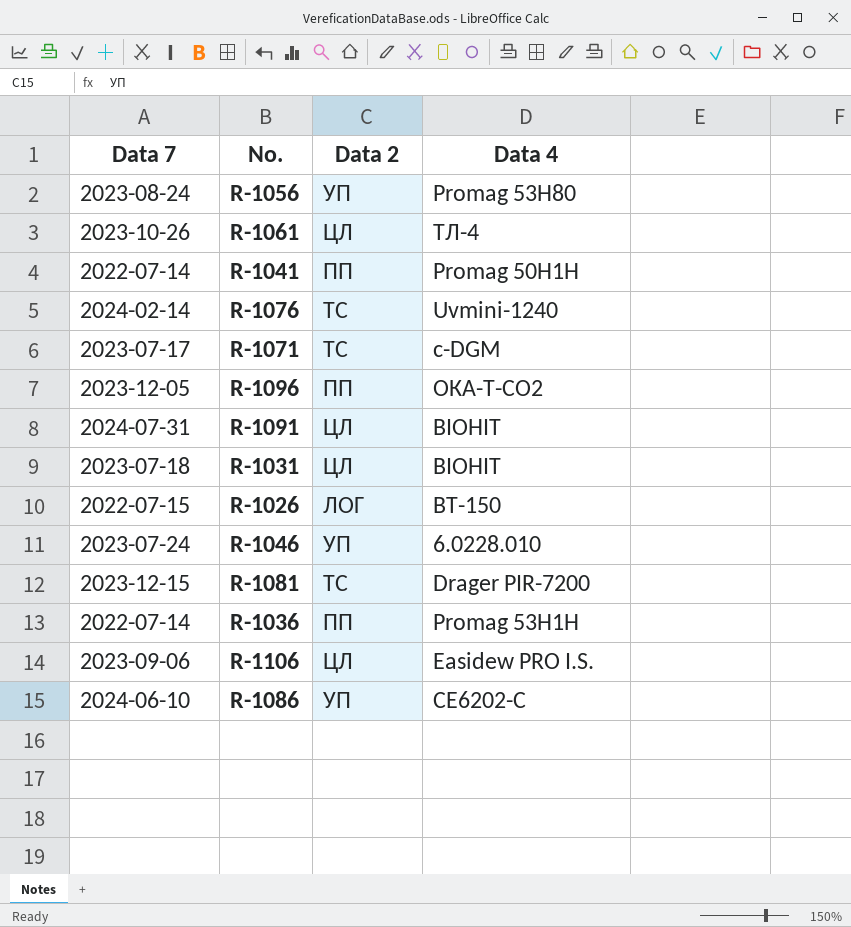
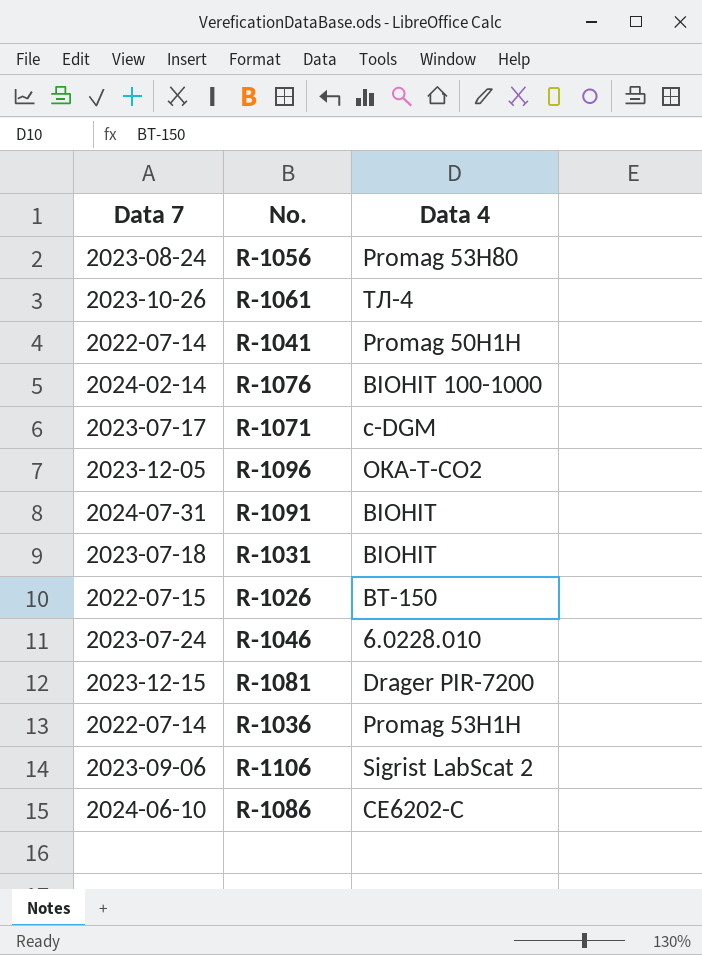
column Data 2 | position: 3 -> none
R-1076 | Data 4: Uvmini-1240 -> BIOHIT 100-1000
R-1106 | Data 4: Easidew PRO I.S. -> Sigrist LabScat 2

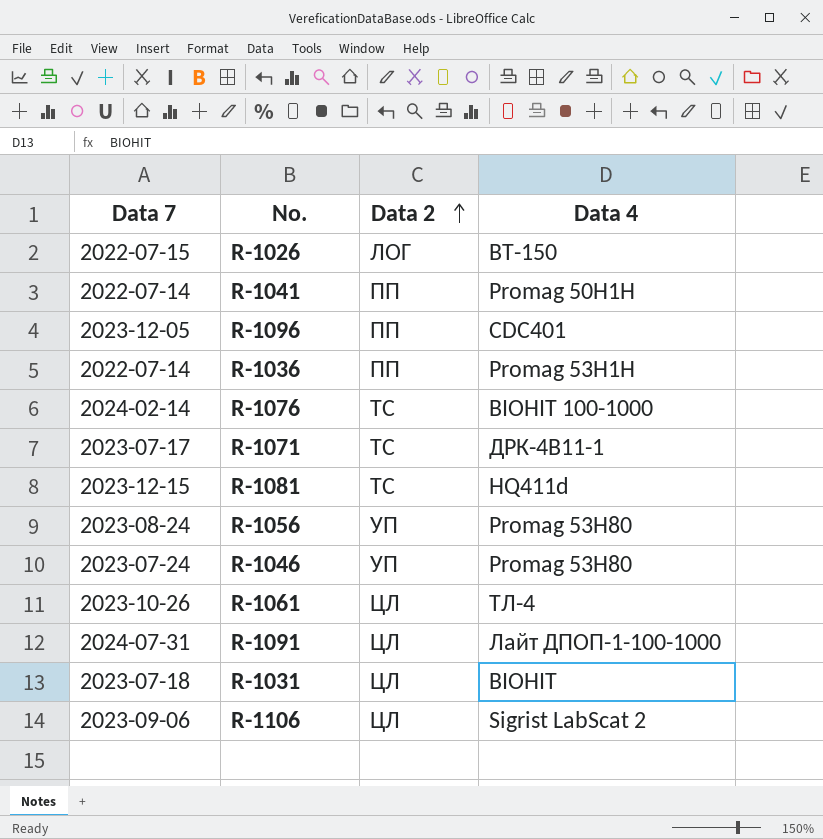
row order: none -> Data 2 ascending
column Data 2 | position: none -> 3
row R-1086: 2024-06-10 | СЕ6202-С -> none
R-1096 | Data 4: ОКА-Т-СО2 -> CDC401
R-1071 | Data 4: c-DGM -> ДРК-4В11-1
R-1081 | Data 4: Drager PIR-7200 -> HQ411d
R-1046 | Data 4: 6.0228.010 -> Promag 53H80
R-1091 | Data 4: BIOHIT -> Лайт ДПОП-1-100-1000

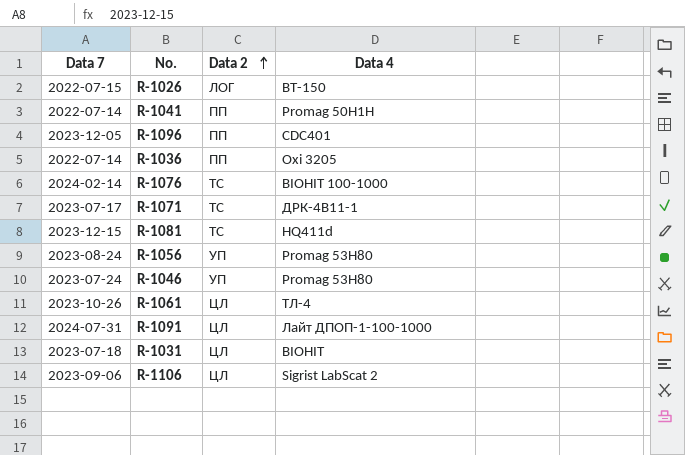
R-1036 | Data 4: Promag 53H1H -> Oxi 3205

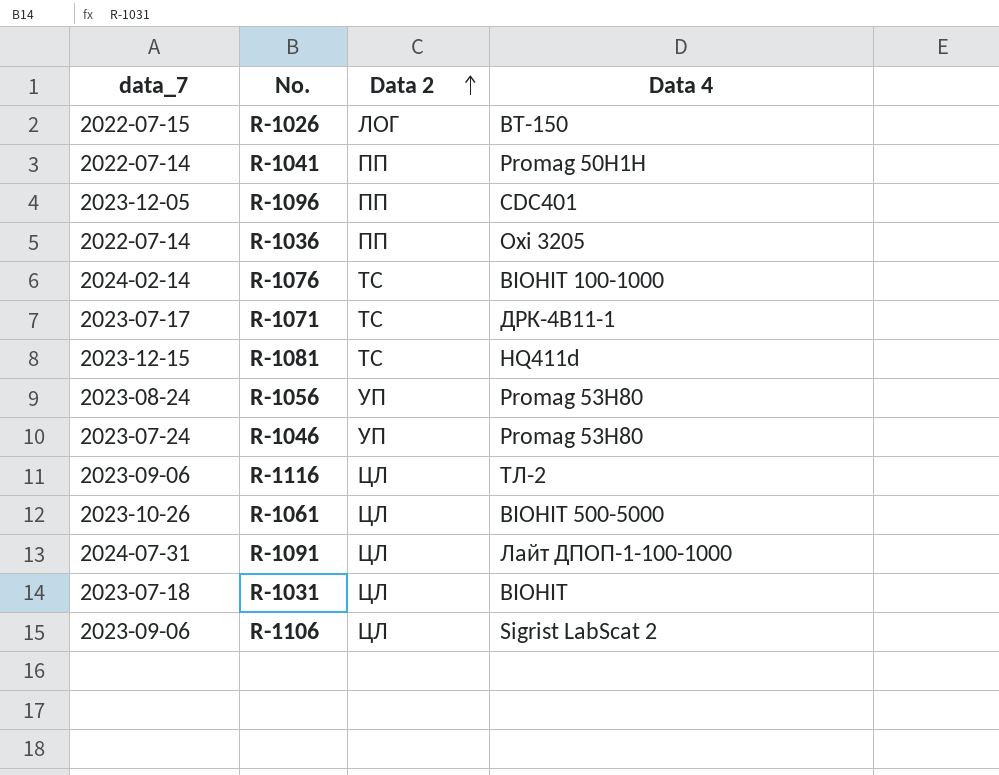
column name: Data 7 -> data_7
row R-1116: none -> 2023-09-06 | ЦЛ | ТЛ-2
R-1061 | Data 4: ТЛ-4 -> BIOHIT 500-5000

